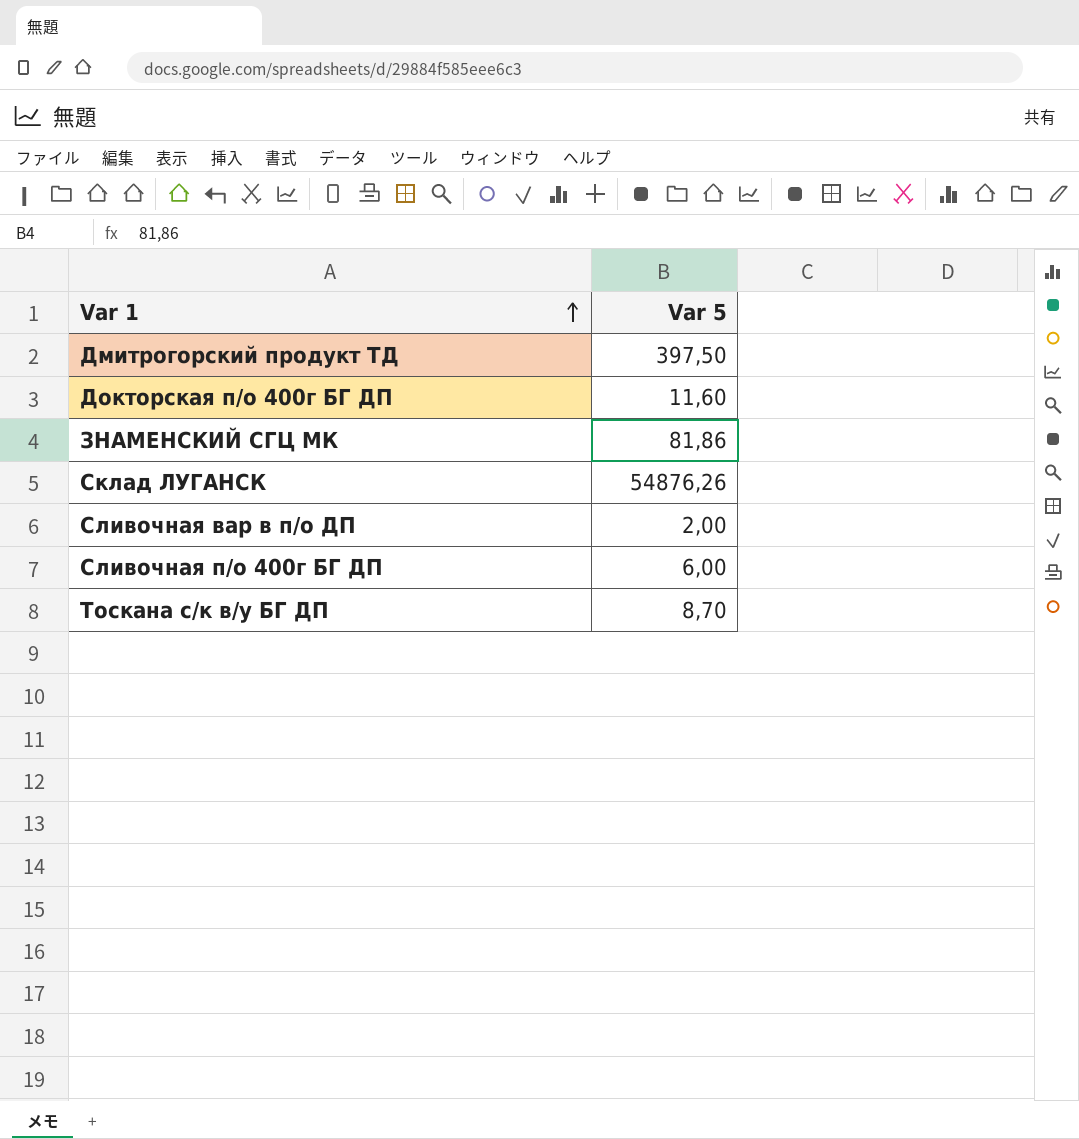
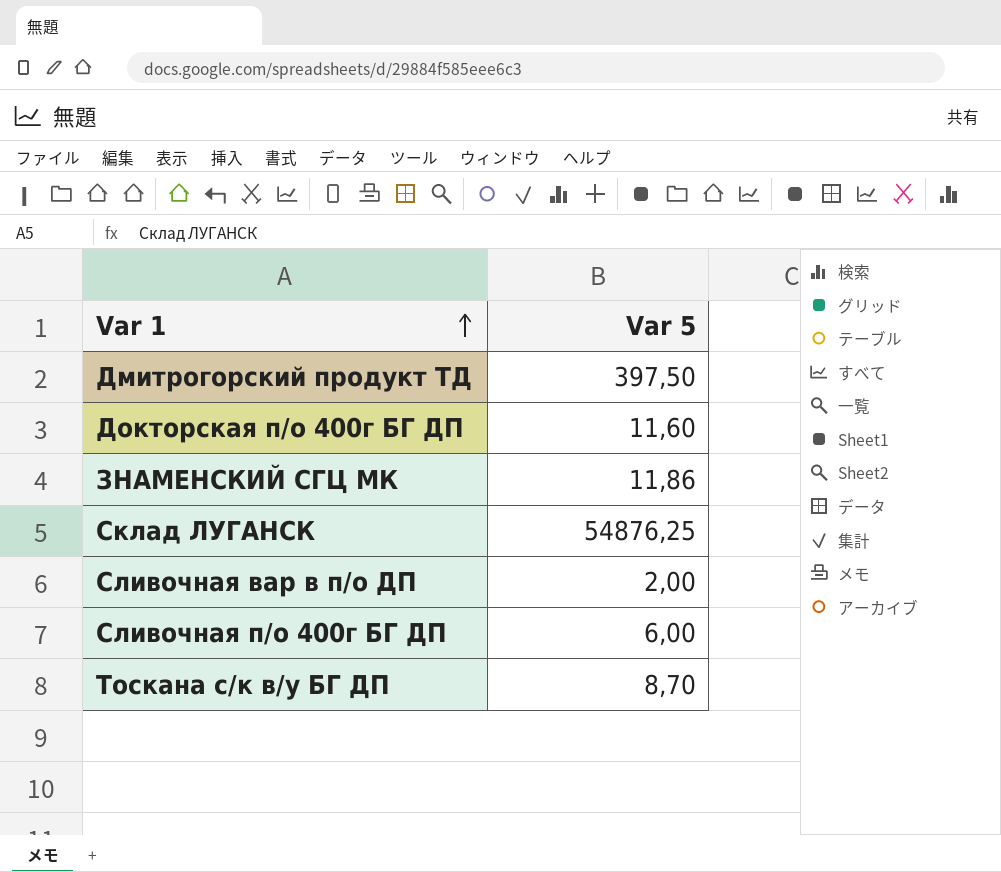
ЗНАМЕНСКИЙ СГЦ МК | Var 5: 81,86 -> 11,86
Склад ЛУГАНСК | Var 5: 54876,26 -> 54876,25

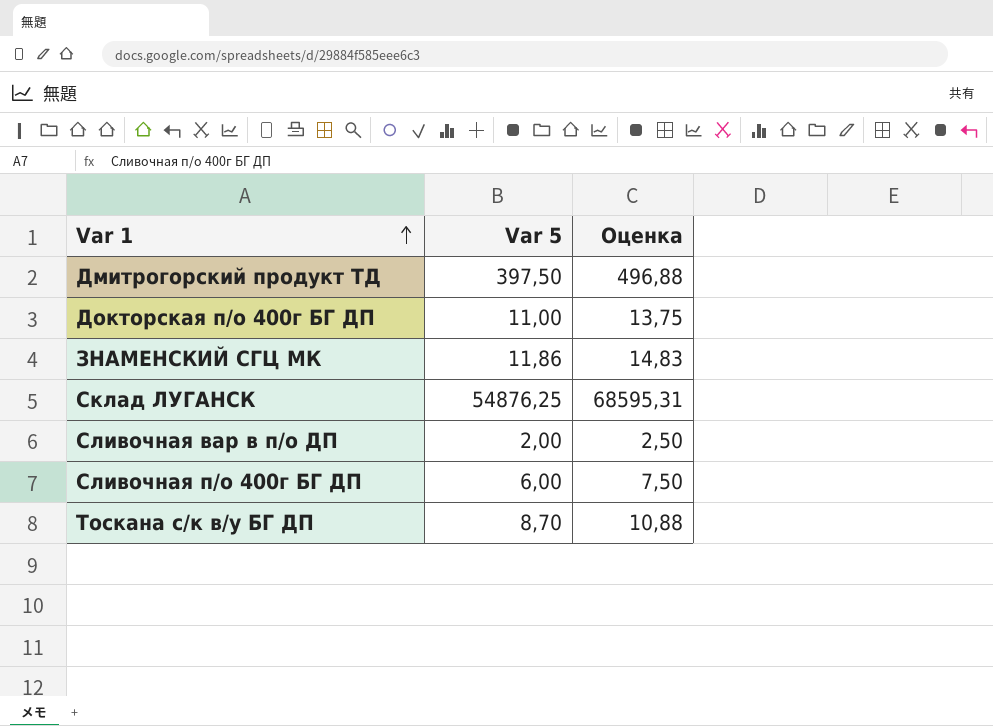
column Оценка | formula: none -> [Var 5] * 1,25
Докторская п/о 400г БГ ДП | Var 5: 11,60 -> 11,00

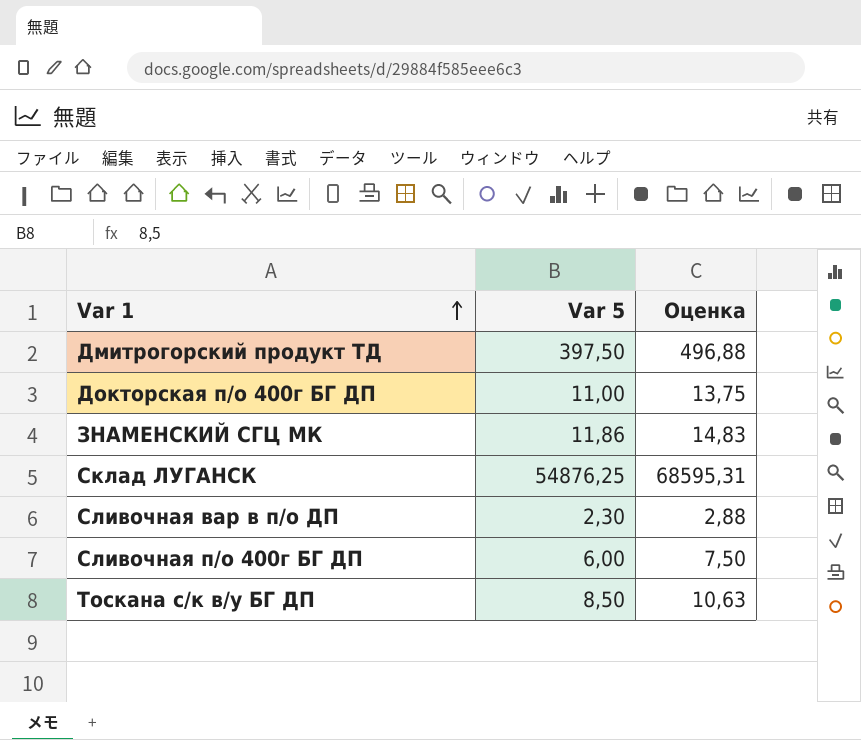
Сливочная вар в п/о ДП | Var 5: 2,00 -> 2,30
Сливочная вар в п/о ДП | Оценка: 2,50 -> 2,88
Тоскана с/к в/у БГ ДП | Var 5: 8,70 -> 8,50
Тоскана с/к в/у БГ ДП | Оценка: 10,88 -> 10,63

